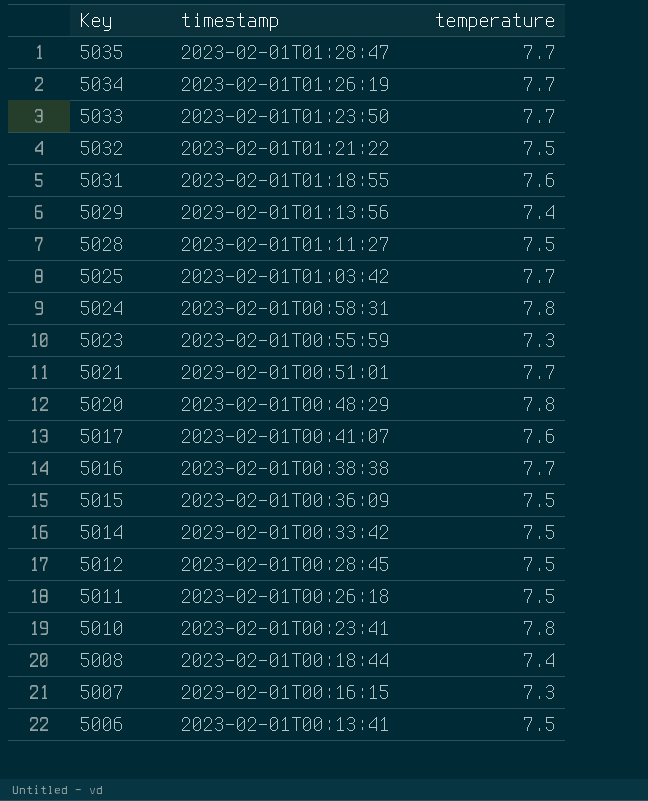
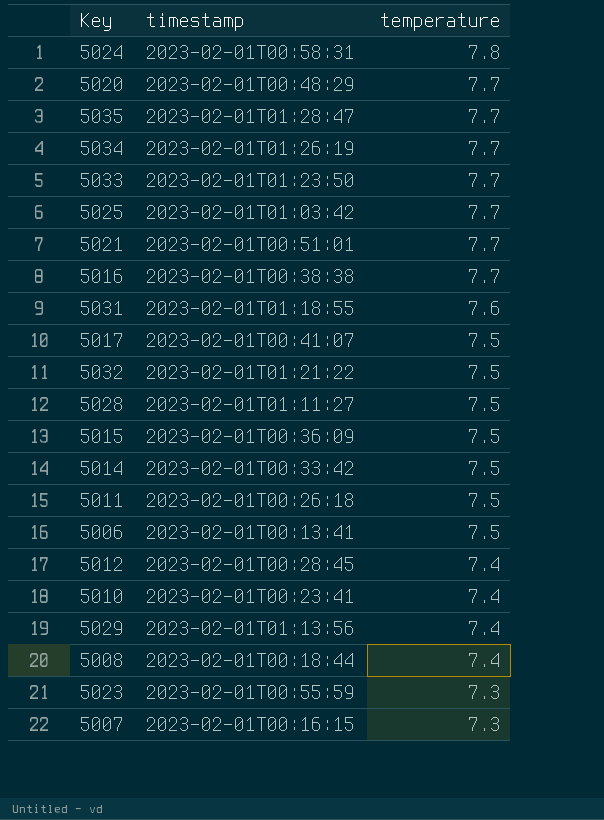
row order: Key descending -> temperature descending
5020 | temperature: 7.8 -> 7.7
5017 | temperature: 7.6 -> 7.5
5012 | temperature: 7.5 -> 7.4
5010 | temperature: 7.8 -> 7.4

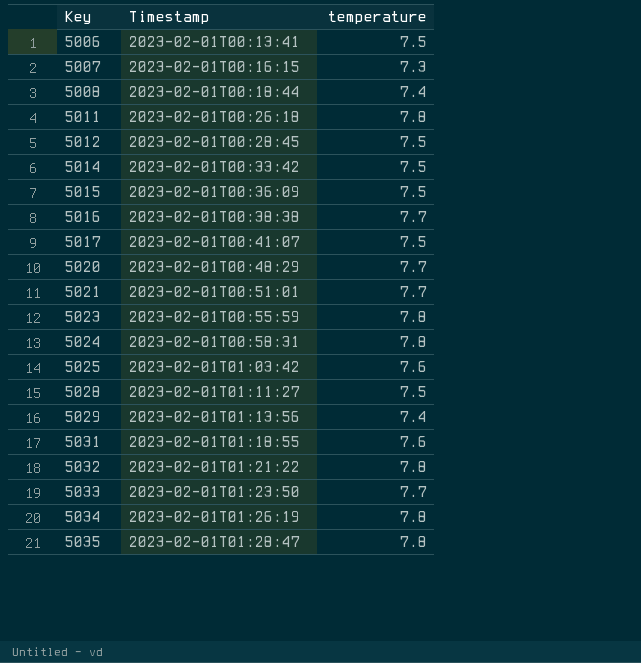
row order: temperature descending -> Key ascending
column name: timestamp -> Timestamp
row 5010: 2023-02-01T00:23:41 | 7.4 -> none
5011 | temperature: 7.5 -> 7.8
5012 | temperature: 7.4 -> 7.5
5023 | temperature: 7.3 -> 7.8
5025 | temperature: 7.7 -> 7.6
5032 | temperature: 7.5 -> 7.8
5034 | temperature: 7.7 -> 7.8
5035 | temperature: 7.7 -> 7.8

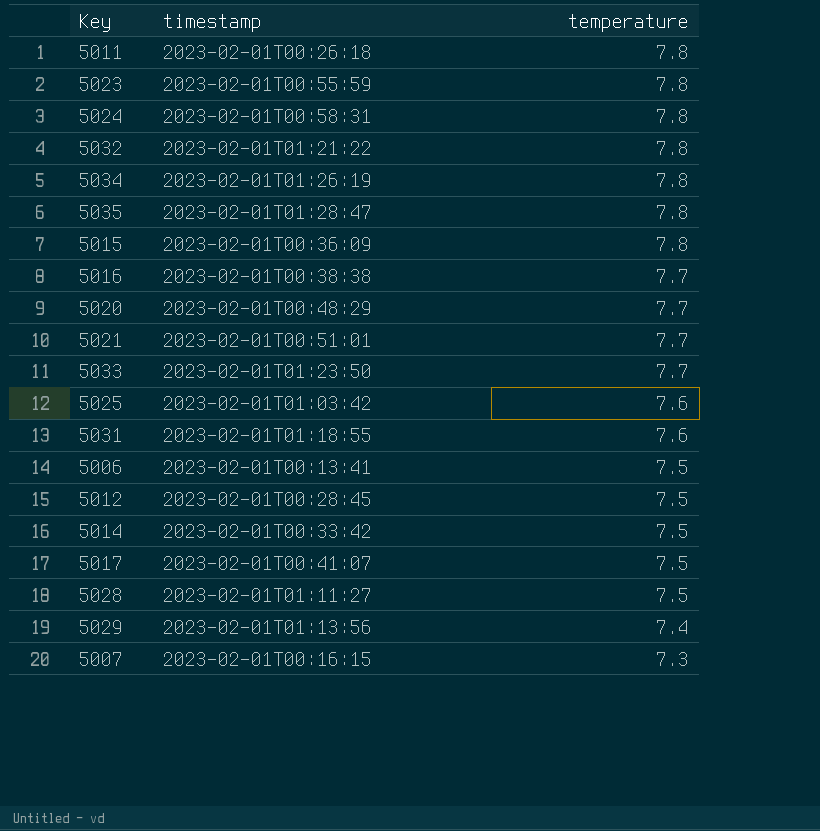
row order: Key ascending -> temperature descending
column name: Timestamp -> timestamp
row 5008: 2023-02-01T00:18:44 | 7.4 -> none
5015 | temperature: 7.5 -> 7.8

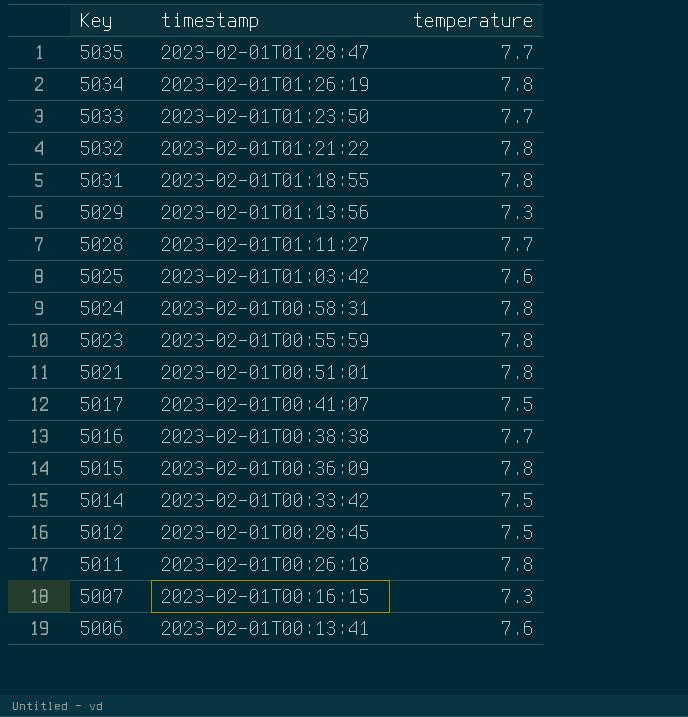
row order: temperature descending -> Key descending
row 5020: 2023-02-01T00:48:29 | 7.7 -> none
5035 | temperature: 7.8 -> 7.7
5031 | temperature: 7.6 -> 7.8
5029 | temperature: 7.4 -> 7.3
5028 | temperature: 7.5 -> 7.7
5021 | temperature: 7.7 -> 7.8
5006 | temperature: 7.5 -> 7.6

